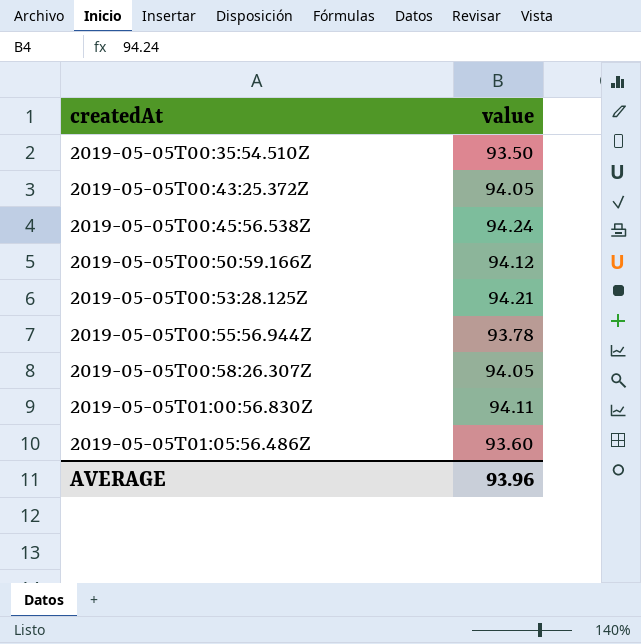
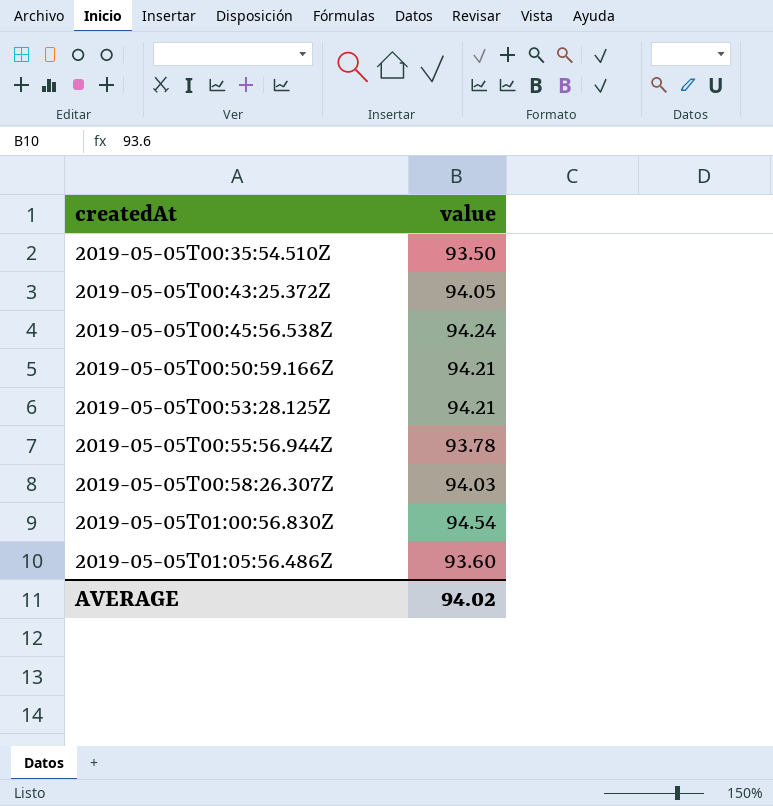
2019-05-05T00:50:59.166Z | value: 94.12 -> 94.21
2019-05-05T00:58:26.307Z | value: 94.05 -> 94.03
2019-05-05T01:00:56.830Z | value: 94.11 -> 94.54
AVERAGE | value: 93.96 -> 94.02

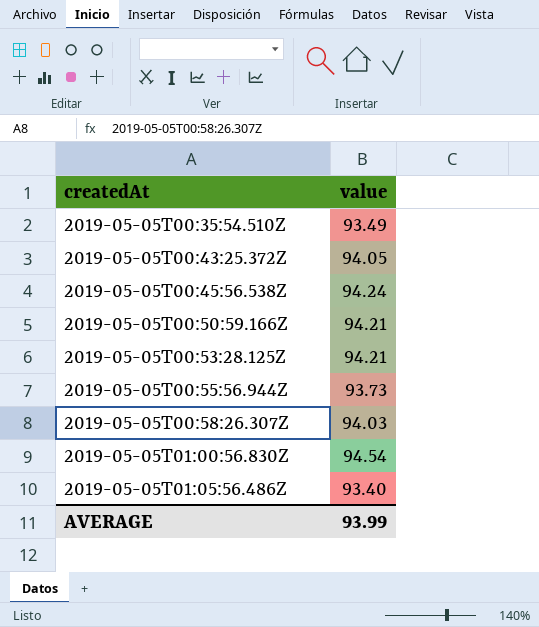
2019-05-05T00:35:54.510Z | value: 93.50 -> 93.49
2019-05-05T00:55:56.944Z | value: 93.78 -> 93.73
2019-05-05T01:05:56.486Z | value: 93.60 -> 93.40
AVERAGE | value: 94.02 -> 93.99

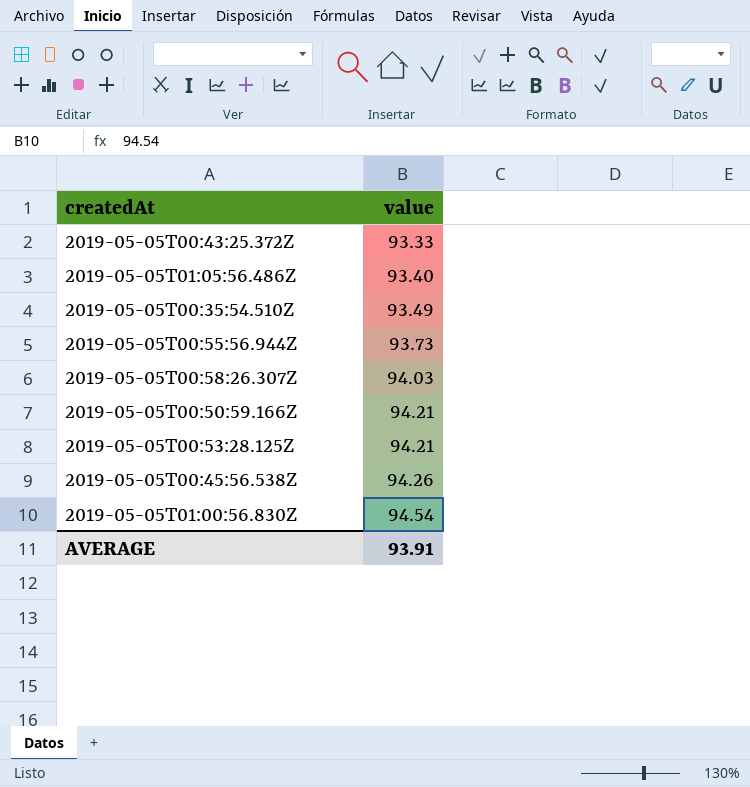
row order: createdAt ascending -> value ascending
2019-05-05T00:43:25.372Z | value: 94.05 -> 93.33
2019-05-05T00:45:56.538Z | value: 94.24 -> 94.26
AVERAGE | value: 93.99 -> 93.91

